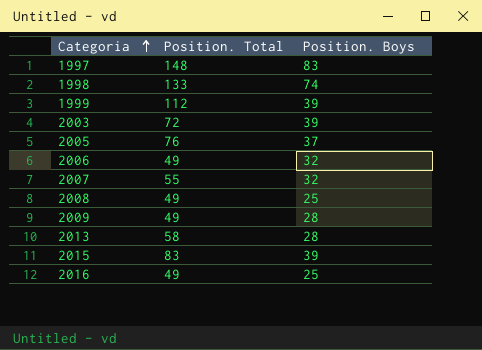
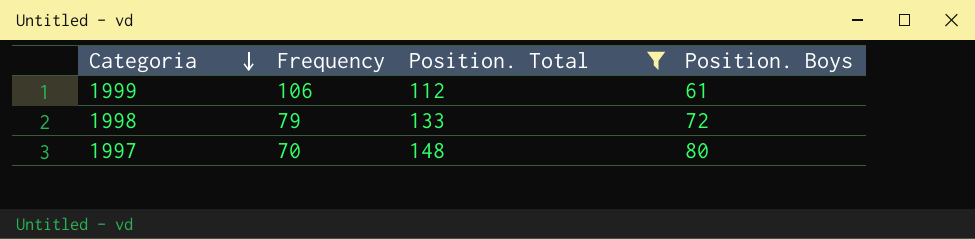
filter: none -> Position. Total >= 112
row order: Categoria ascending -> Categoria descending
column Frequency | position: none -> 2
1999 | Position. Boys: 39 -> 61
1998 | Position. Boys: 74 -> 72
1997 | Position. Boys: 83 -> 80

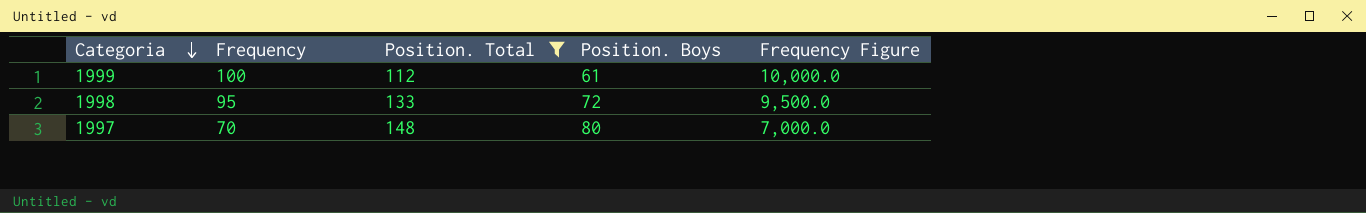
column Frequency Figure | formula: none -> [Frequency] * 100
1999 | Frequency: 106 -> 100
1998 | Frequency: 79 -> 95

